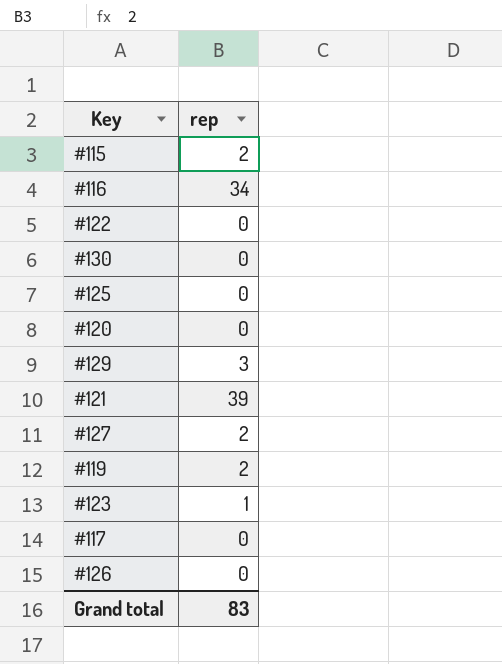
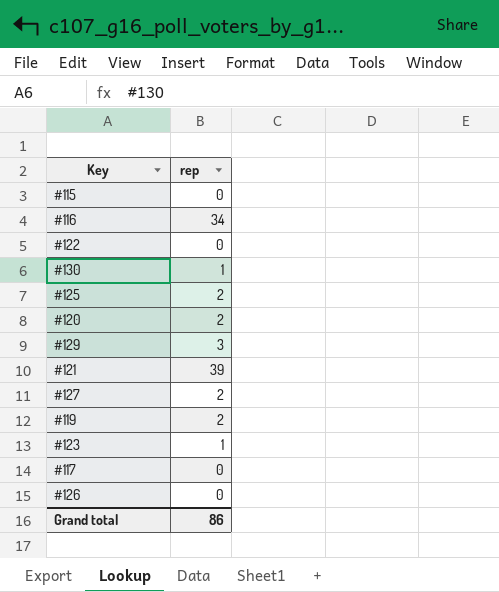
#115 | rep: 2 -> 0
#130 | rep: 0 -> 1
#125 | rep: 0 -> 2
#120 | rep: 0 -> 2
Grand total | rep: 83 -> 86

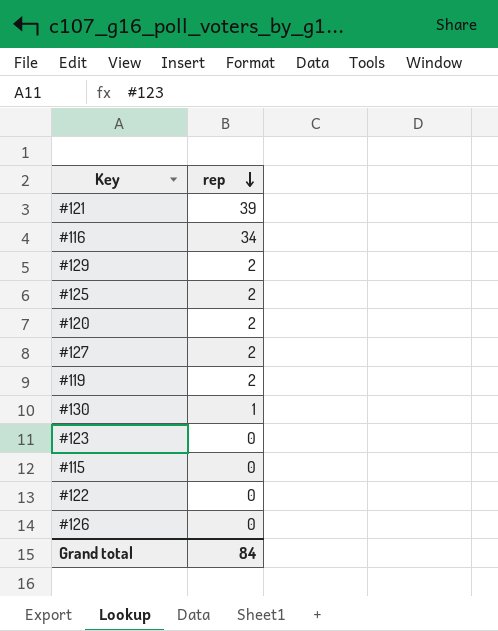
row order: none -> rep descending
row #117: 0 -> none
#129 | rep: 3 -> 2
#123 | rep: 1 -> 0
Grand total | rep: 86 -> 84

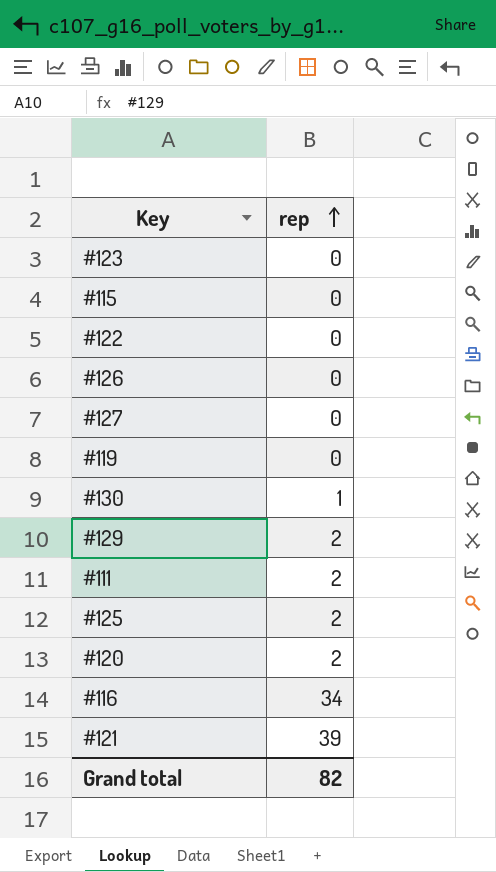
row order: rep descending -> rep ascending
#127 | rep: 2 -> 0
#119 | rep: 2 -> 0
row #111: none -> 2
Grand total | rep: 84 -> 82

